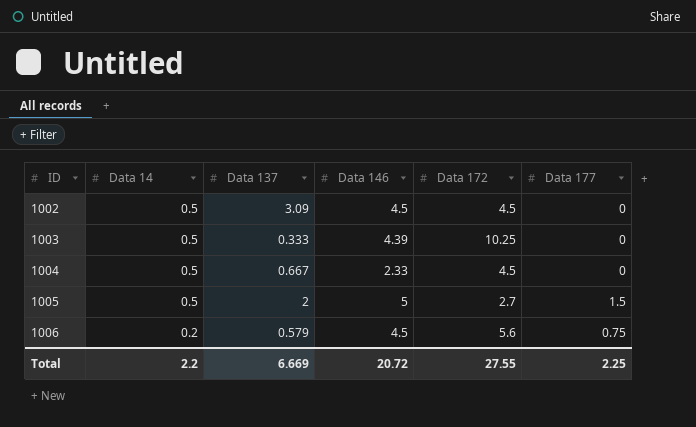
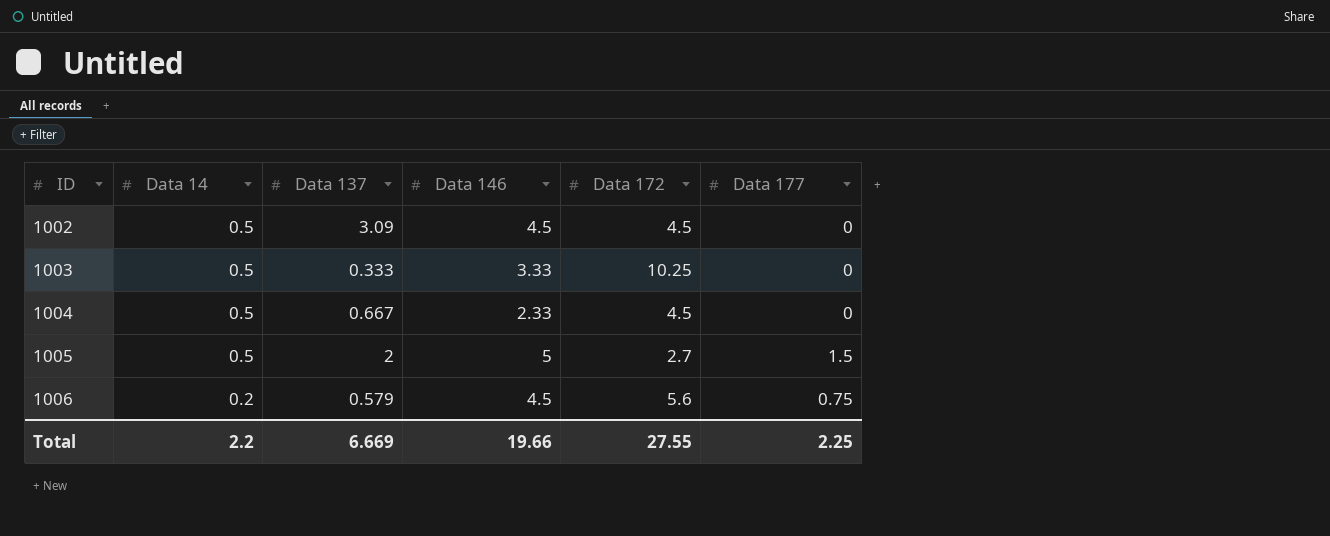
1003 | Data 146: 4.39 -> 3.33
Total | Data 146: 20.72 -> 19.66

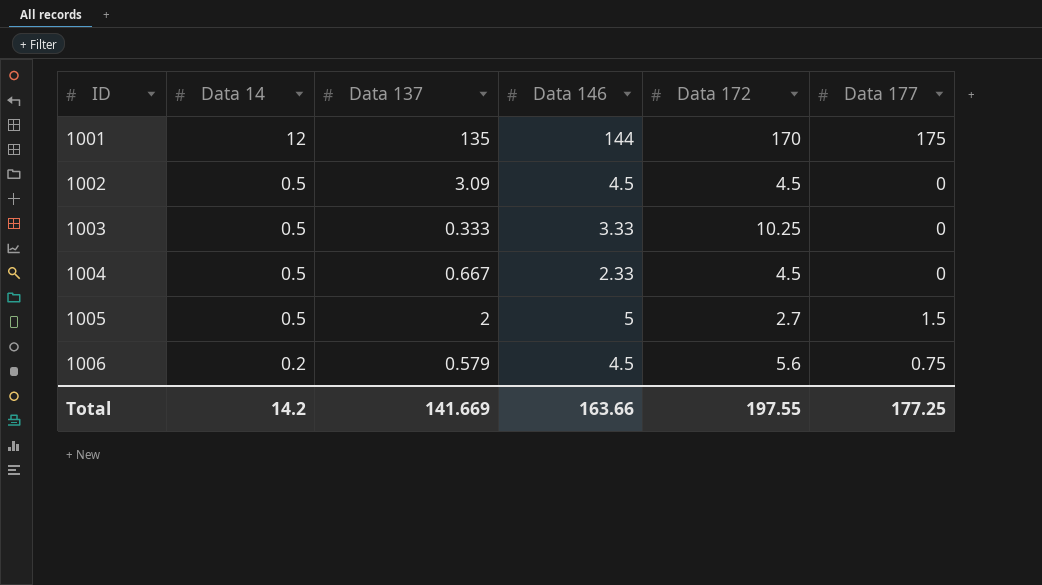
row 1001: none -> 12 | 135 | 144 | 170 | 175
Total | Data 14: 2.2 -> 14.2
Total | Data 137: 6.669 -> 141.669
Total | Data 146: 19.66 -> 163.66
Total | Data 172: 27.55 -> 197.55
Total | Data 177: 2.25 -> 177.25

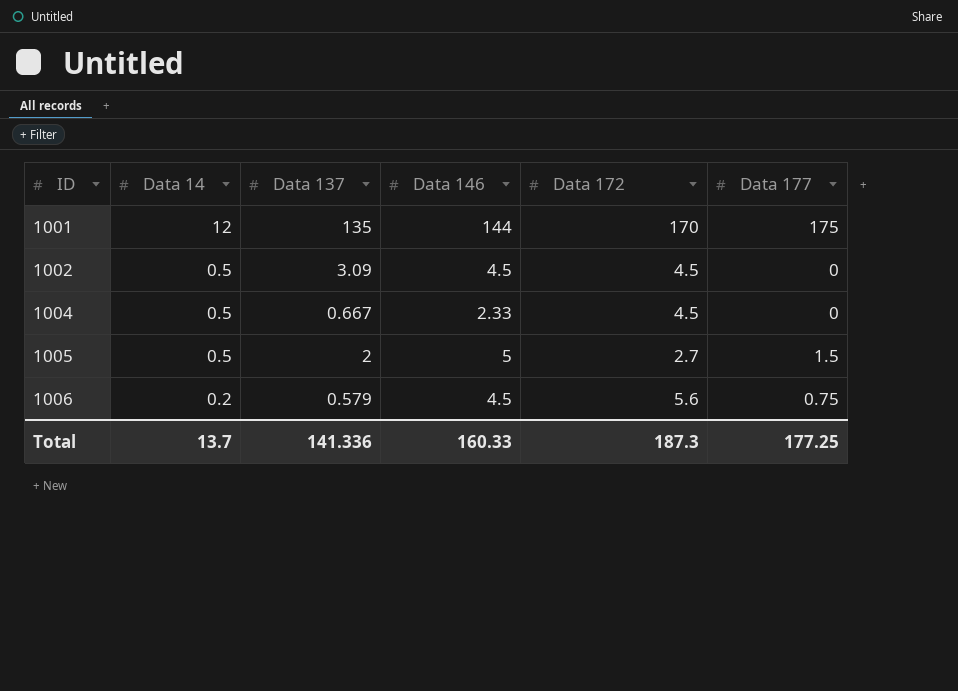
row 1003: 0.5 | 0.333 | 3.33 | 10.25 | 0 -> none
Total | Data 14: 14.2 -> 13.7
Total | Data 137: 141.669 -> 141.336
Total | Data 146: 163.66 -> 160.33
Total | Data 172: 197.55 -> 187.3

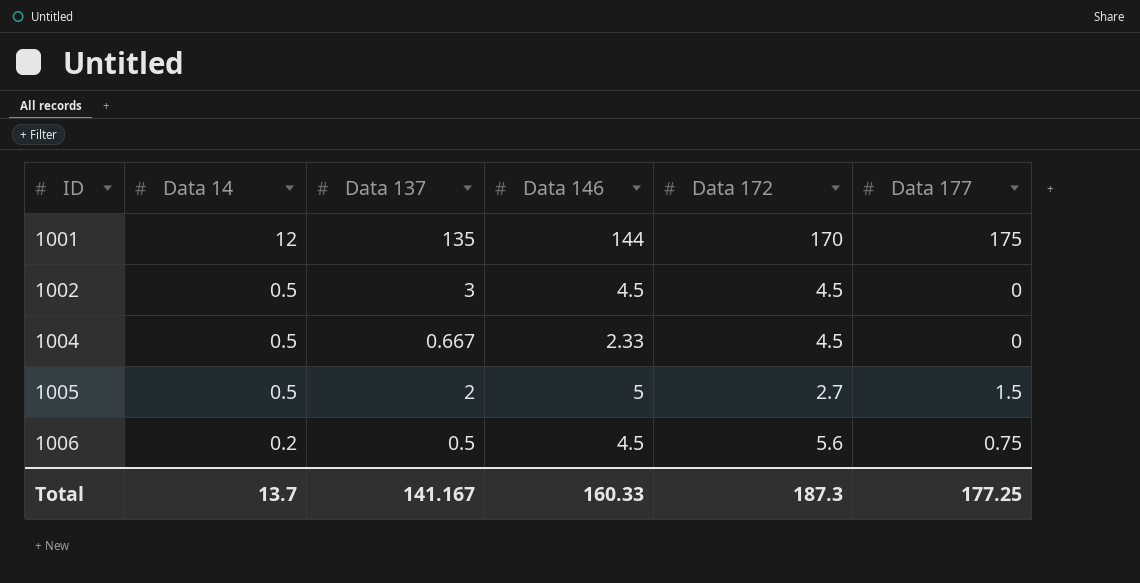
1002 | Data 137: 3.09 -> 3
1006 | Data 137: 0.579 -> 0.5
Total | Data 137: 141.336 -> 141.167

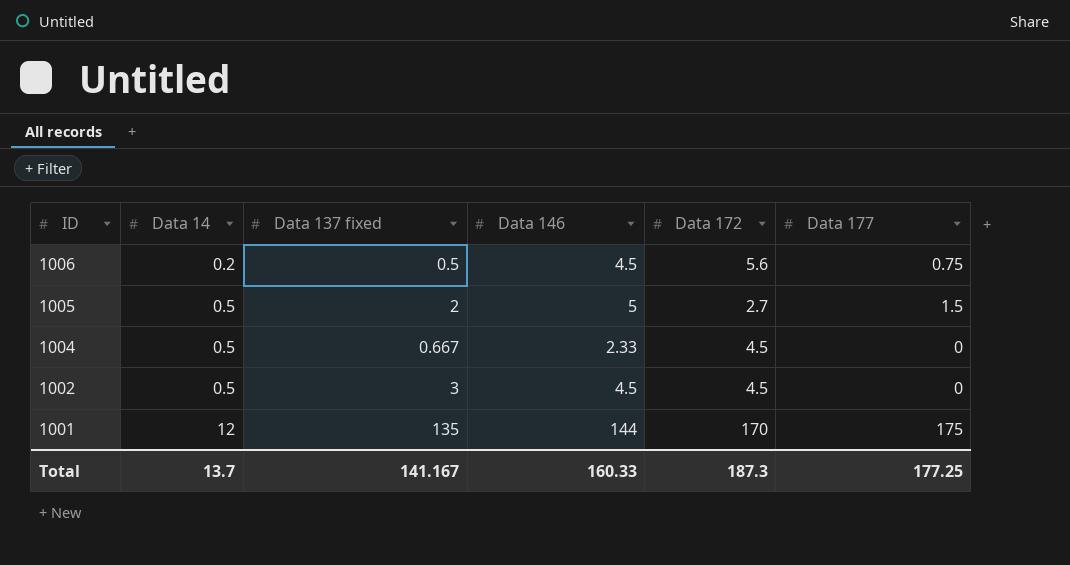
row order: ID ascending -> ID descending
column name: Data 137 -> Data 137 fixed

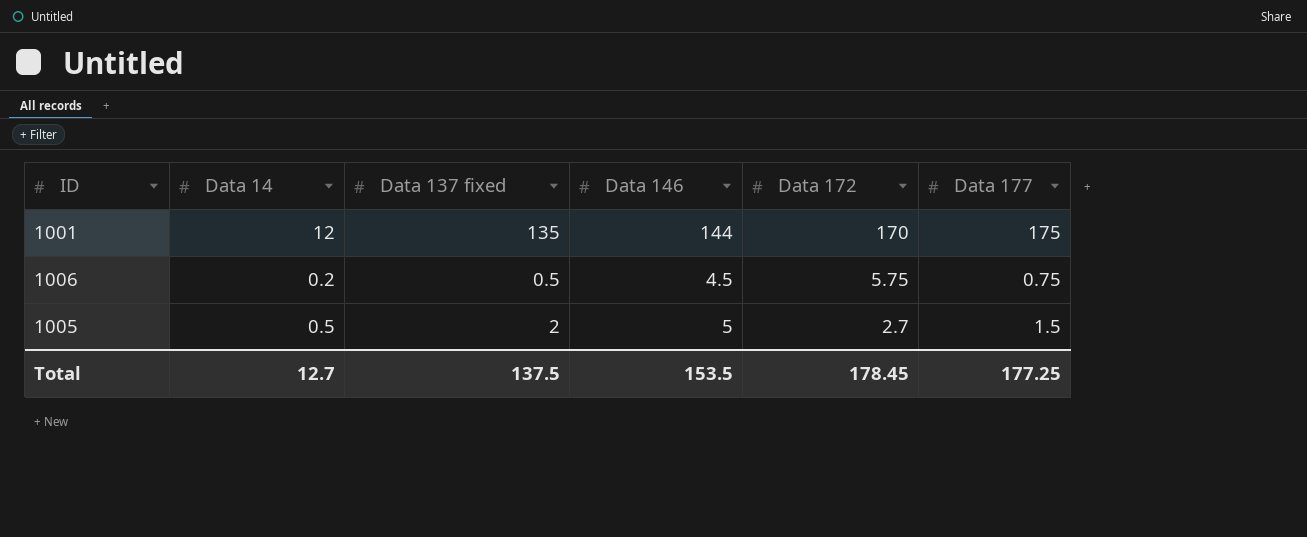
row order: ID descending -> Data 172 descending
row 1004: 0.5 | 0.667 | 2.33 | 4.5 | 0 -> none
row 1002: 0.5 | 3 | 4.5 | 4.5 | 0 -> none
1006 | Data 172: 5.6 -> 5.75
Total | Data 14: 13.7 -> 12.7
Total | Data 137 fixed: 141.167 -> 137.5
Total | Data 146: 160.33 -> 153.5
Total | Data 172: 187.3 -> 178.45

